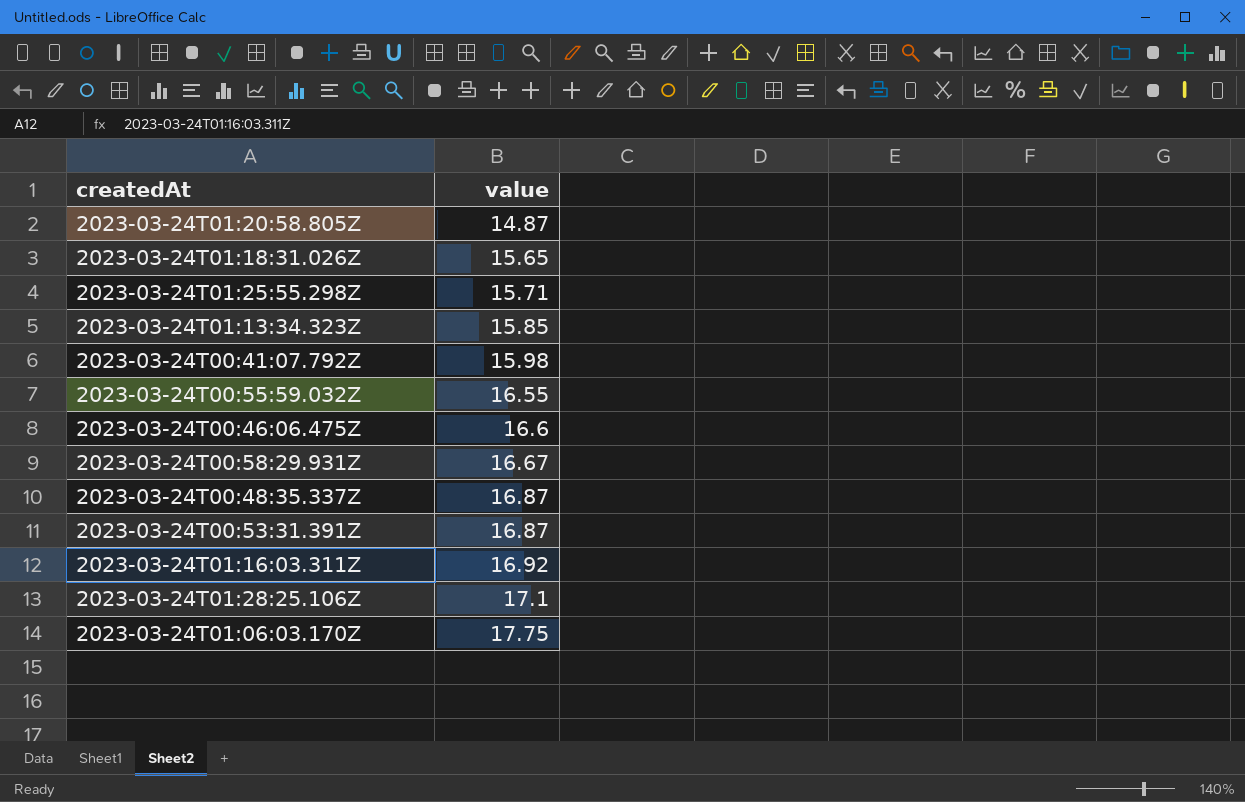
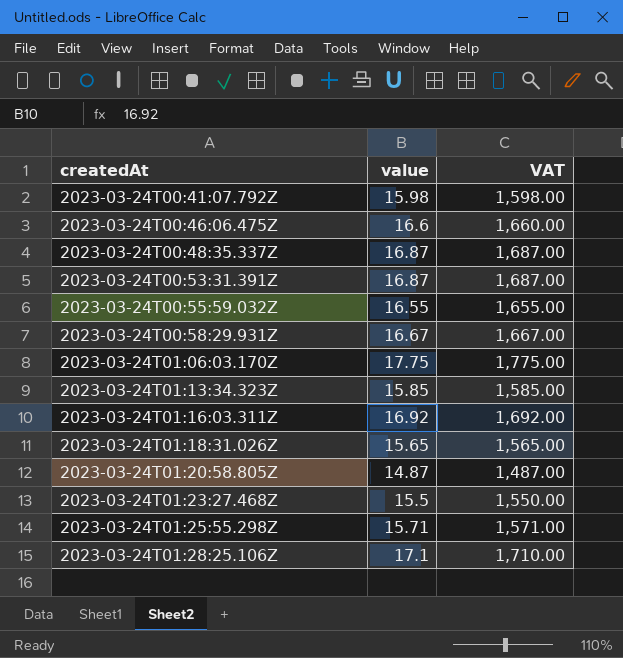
row order: value ascending -> createdAt ascending
column VAT | formula: none -> [value] * 100
row 2023-03-24T01:23:27.468Z: none -> 15.5 | 1,550.00

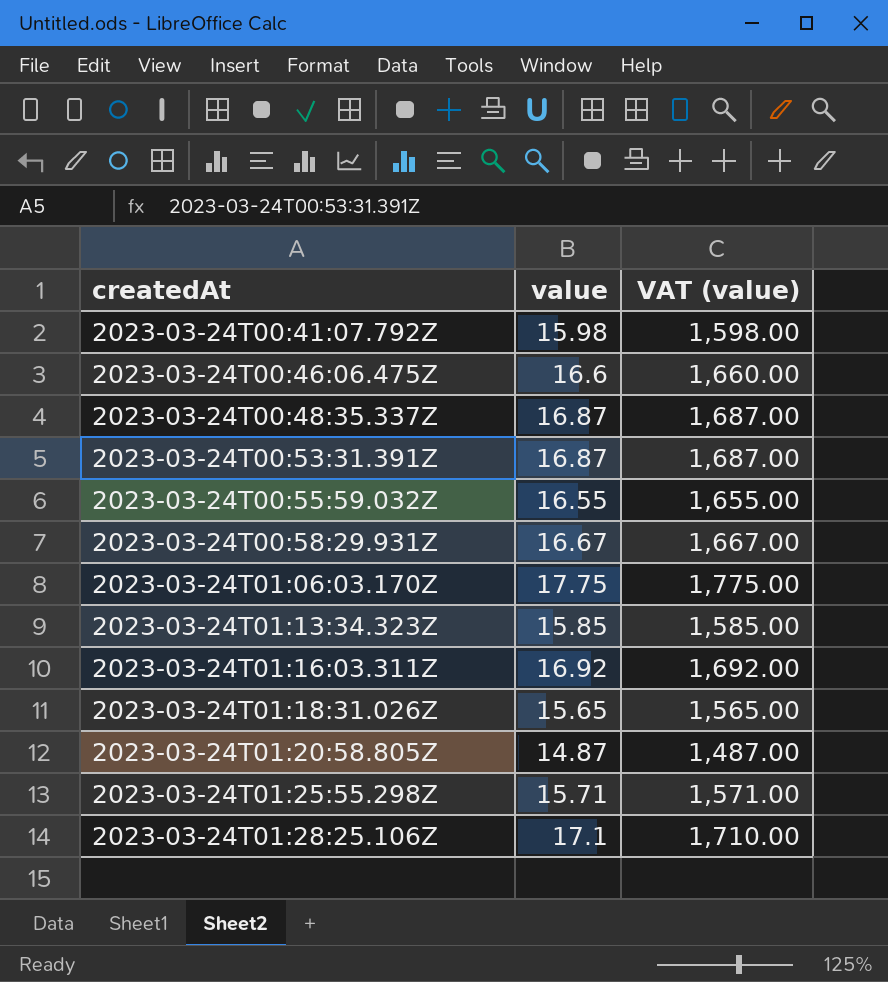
column name: VAT -> VAT (value)
row 2023-03-24T01:23:27.468Z: 15.5 | 1,550.00 -> none

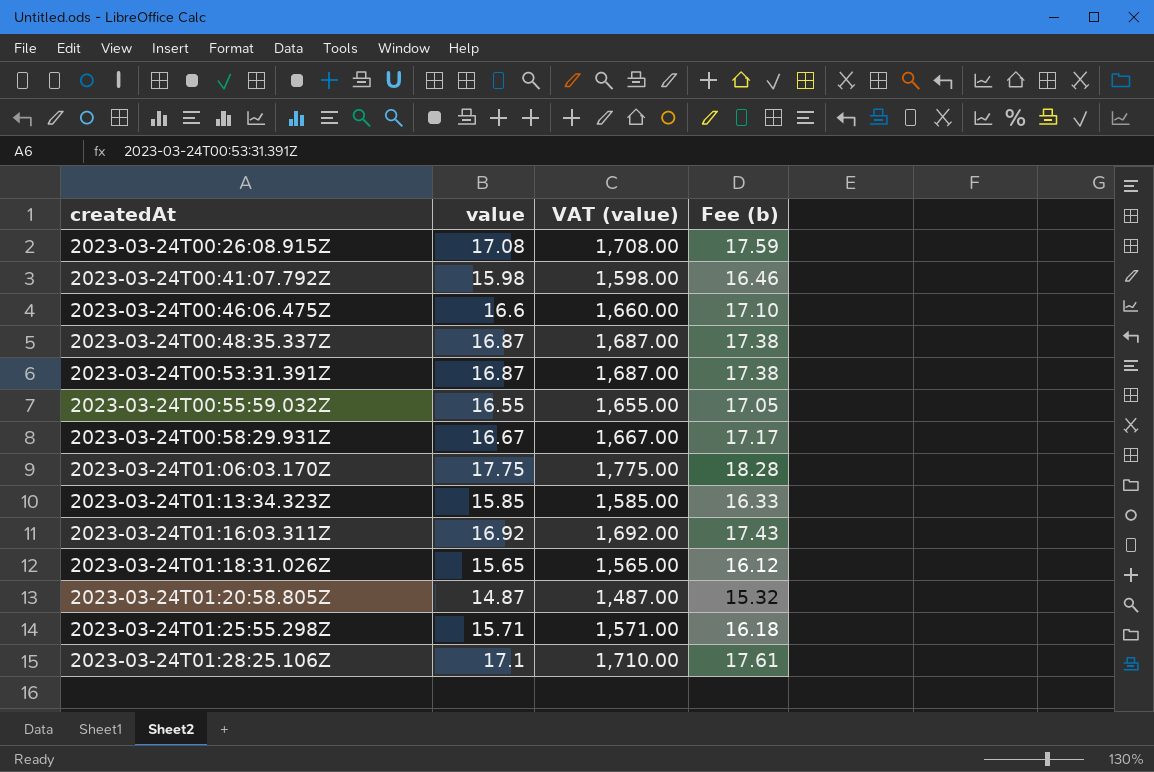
column Fee (b) | formula: none -> [value] * 1.03
row 2023-03-24T00:26:08.915Z: none -> 17.08 | 1,708.00 | 17.59

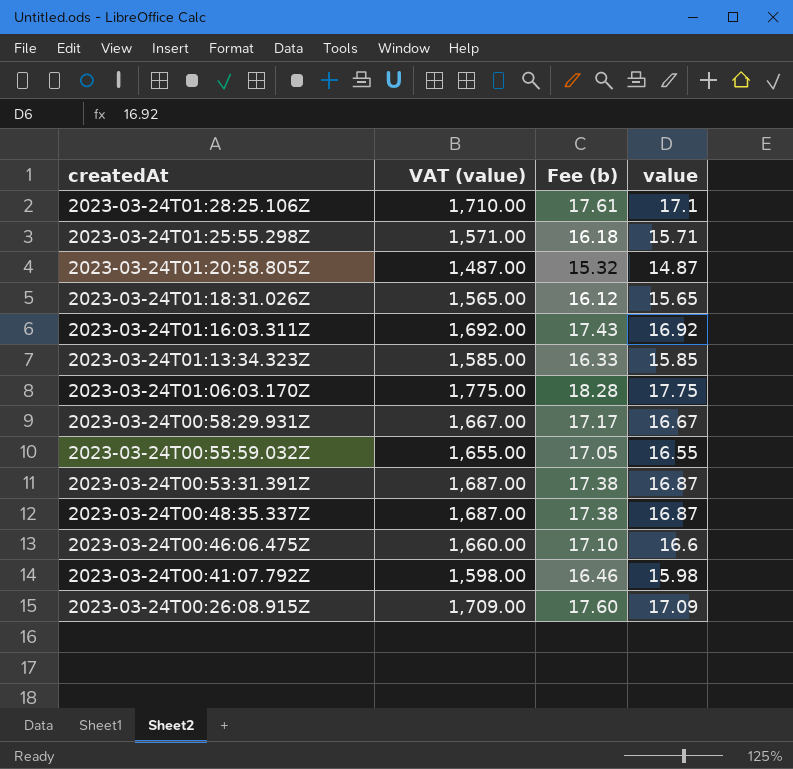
row order: createdAt ascending -> createdAt descending
column value | position: 2 -> 4
2023-03-24T00:26:08.915Z | VAT (value): 1,708.00 -> 1,709.00
2023-03-24T00:26:08.915Z | Fee (b): 17.59 -> 17.60
2023-03-24T00:26:08.915Z | value: 17.08 -> 17.09

